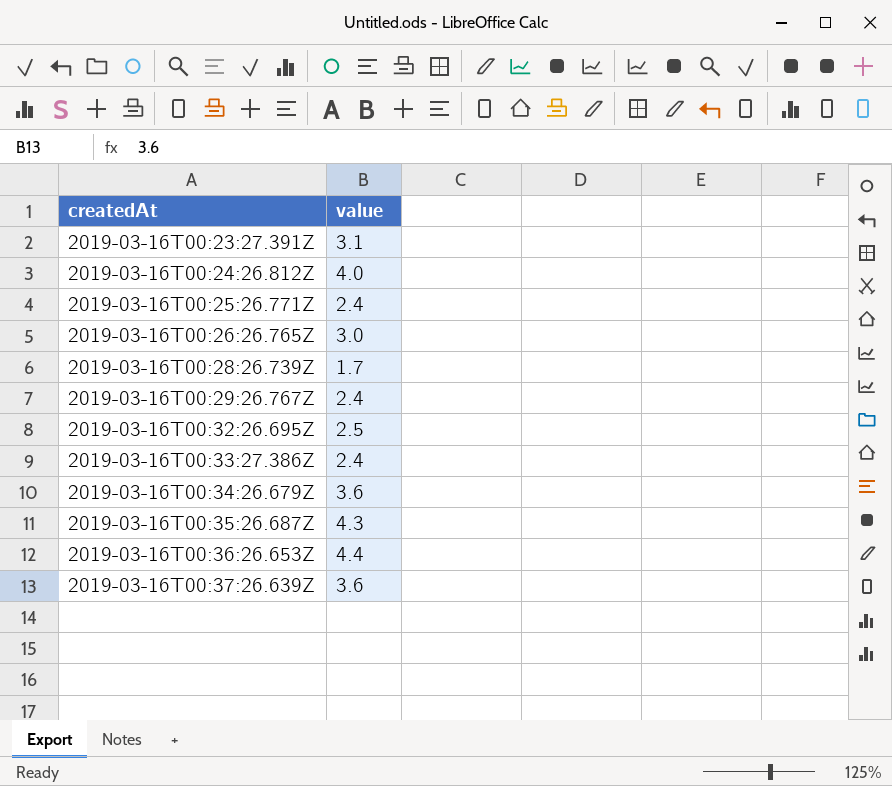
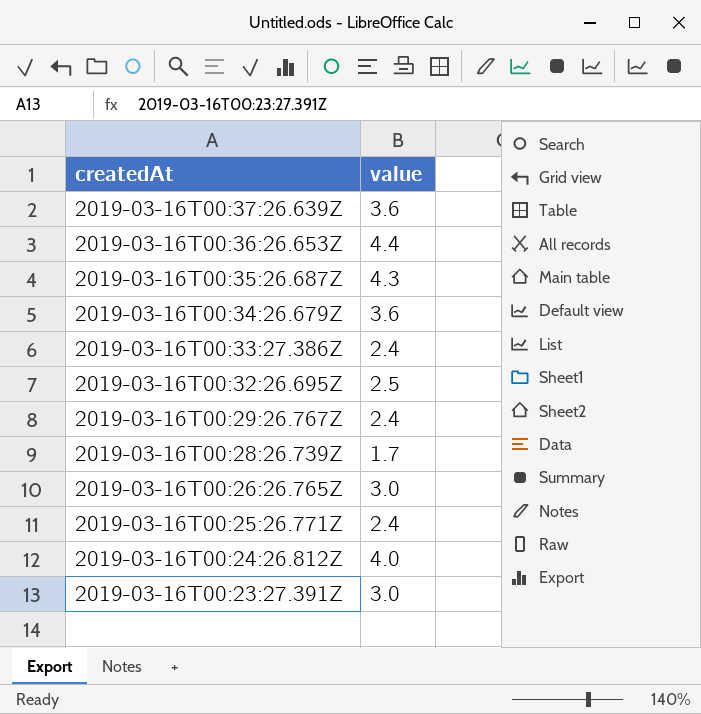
row order: createdAt ascending -> createdAt descending
2019-03-16T00:23:27.391Z | value: 3.1 -> 3.0

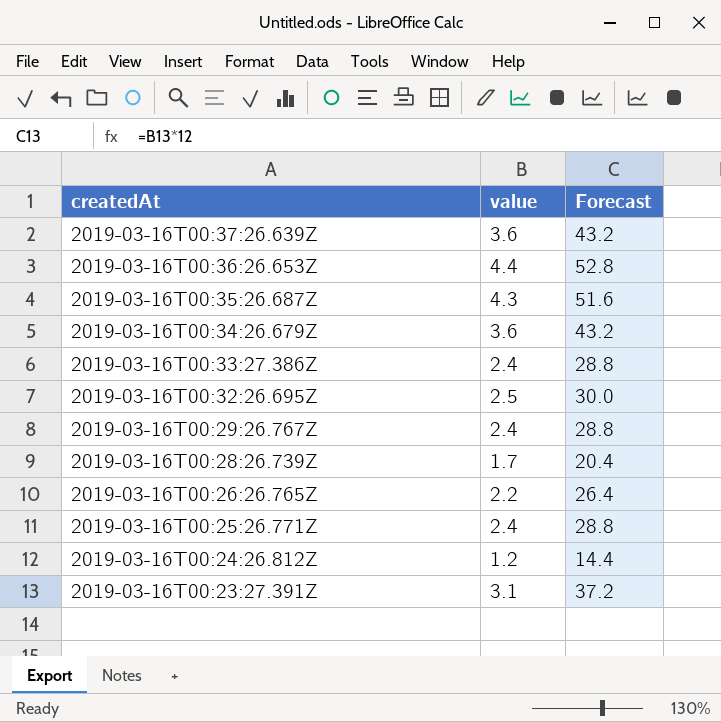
column Forecast | formula: none -> [value] * 12
2019-03-16T00:26:26.765Z | value: 3.0 -> 2.2
2019-03-16T00:24:26.812Z | value: 4.0 -> 1.2
2019-03-16T00:23:27.391Z | value: 3.0 -> 3.1

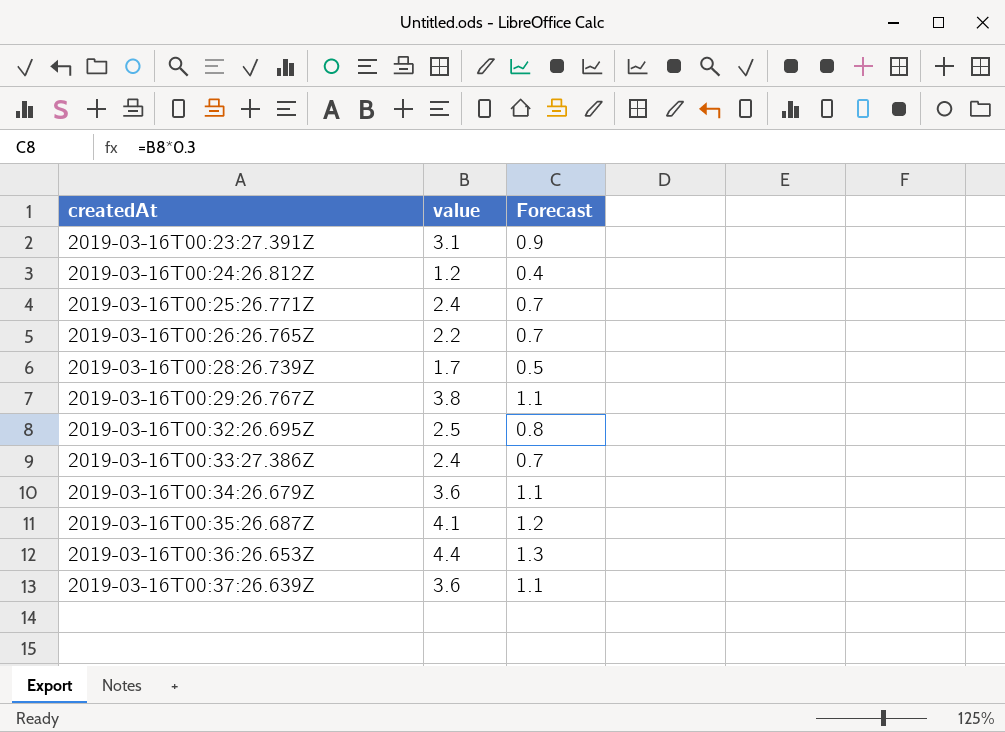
row order: createdAt descending -> createdAt ascending
column Forecast | formula: [value] * 12 -> [value] * 0.3
2019-03-16T00:29:26.767Z | value: 2.4 -> 3.8
2019-03-16T00:35:26.687Z | value: 4.3 -> 4.1

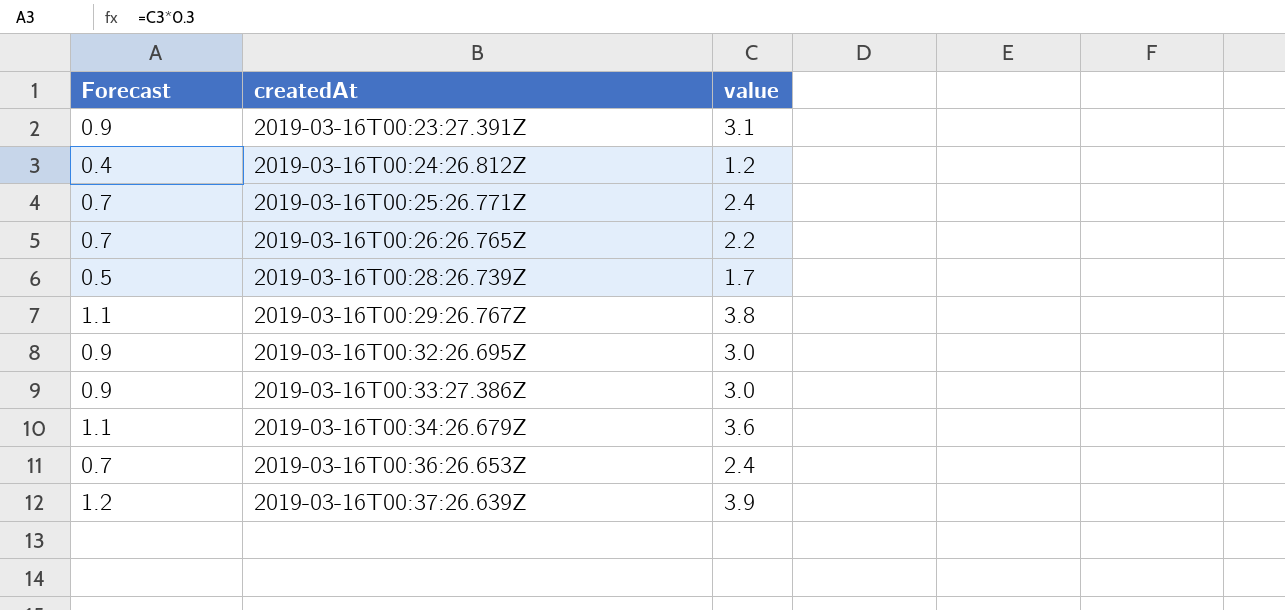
column Forecast | position: 3 -> 1
row 2019-03-16T00:35:26.687Z: 4.1 | 1.2 -> none
2019-03-16T00:32:26.695Z | Forecast: 0.8 -> 0.9
2019-03-16T00:32:26.695Z | value: 2.5 -> 3.0
2019-03-16T00:33:27.386Z | Forecast: 0.7 -> 0.9
2019-03-16T00:33:27.386Z | value: 2.4 -> 3.0
2019-03-16T00:36:26.653Z | Forecast: 1.3 -> 0.7
2019-03-16T00:36:26.653Z | value: 4.4 -> 2.4
2019-03-16T00:37:26.639Z | Forecast: 1.1 -> 1.2
2019-03-16T00:37:26.639Z | value: 3.6 -> 3.9

